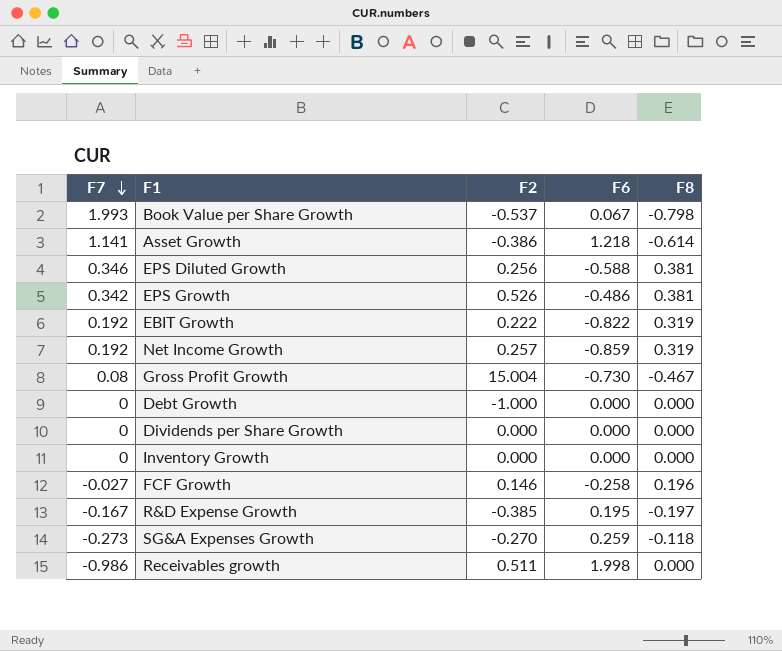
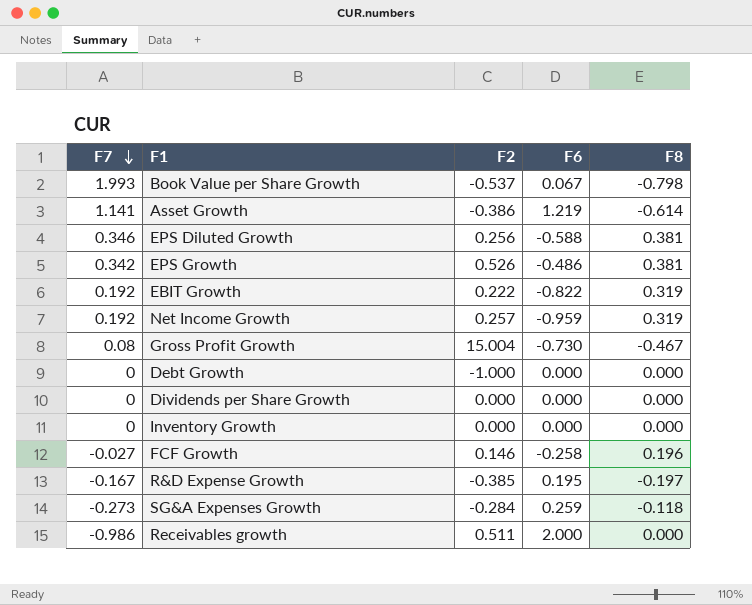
Asset Growth | F6: 1.218 -> 1.219
Net Income Growth | F6: -0.859 -> -0.959
SG&A Expenses Growth | F2: -0.270 -> -0.284
Receivables growth | F6: 1.998 -> 2.000

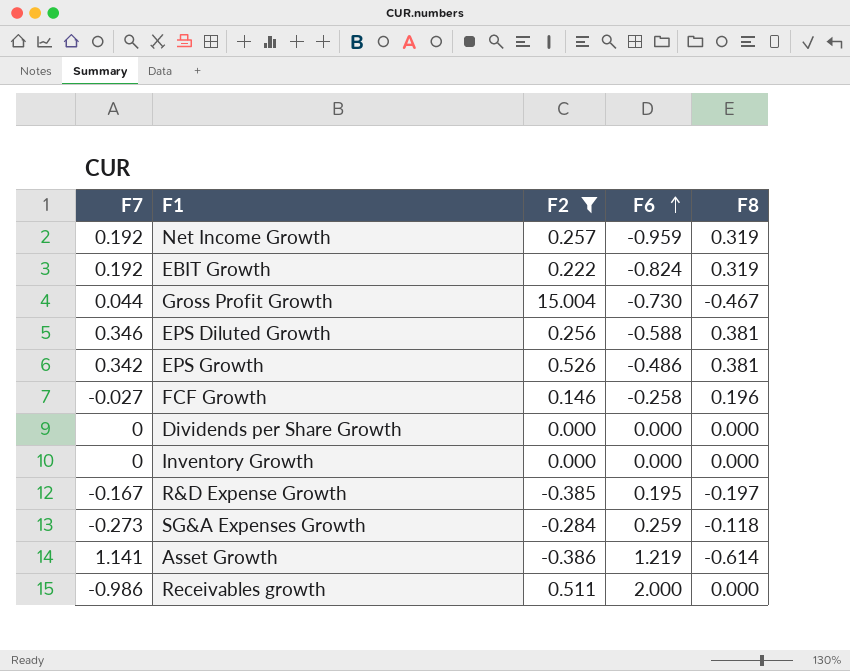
filter: none -> F2 >= -0.386
row order: F7 descending -> F6 ascending
EBIT Growth | F6: -0.822 -> -0.824
Gross Profit Growth | F7: 0.08 -> 0.044

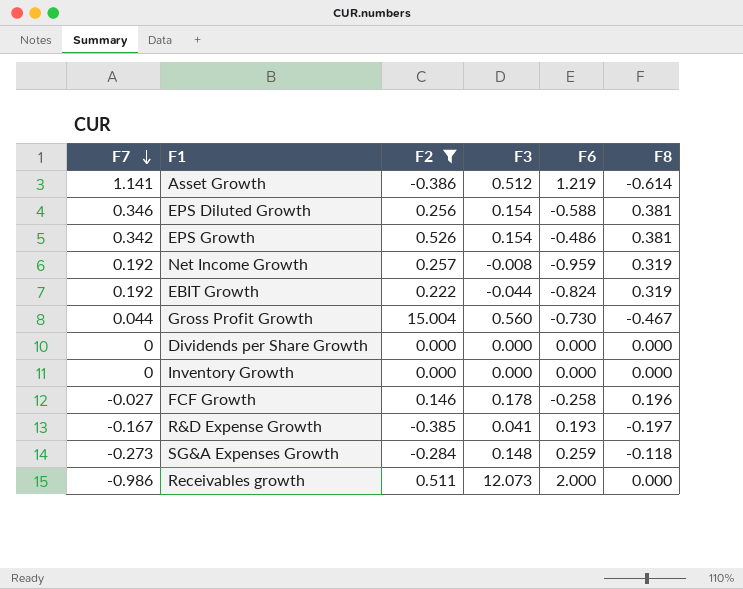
row order: F6 ascending -> F7 descending
column F3 | position: none -> 4
R&D Expense Growth | F6: 0.195 -> 0.193

